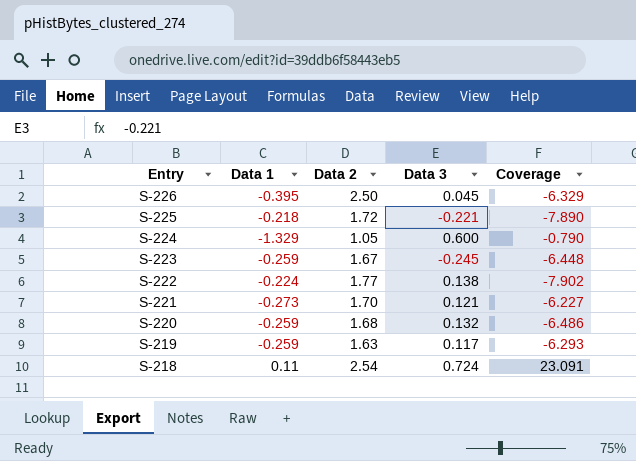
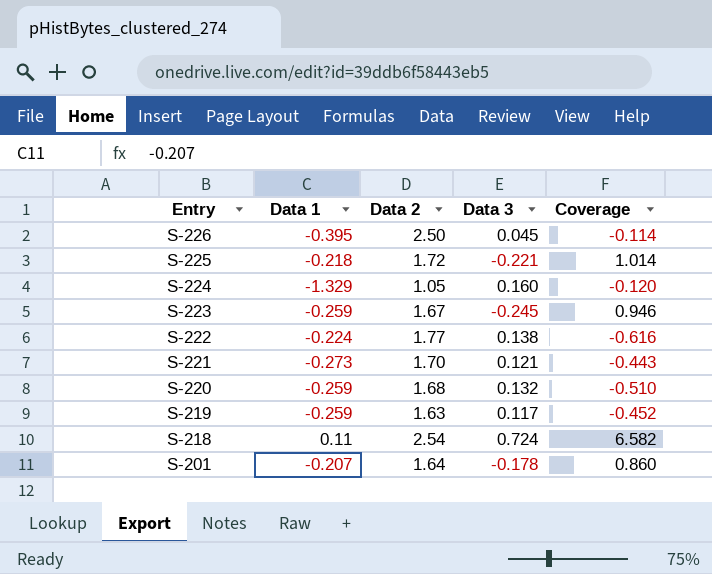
column Coverage | formula: [Data 2] / [Data 1] -> [Data 3] / [Data 1]
S-224 | Data 3: 0.600 -> 0.160
row S-201: none -> -0.207 | 1.64 | -0.178 | 0.860

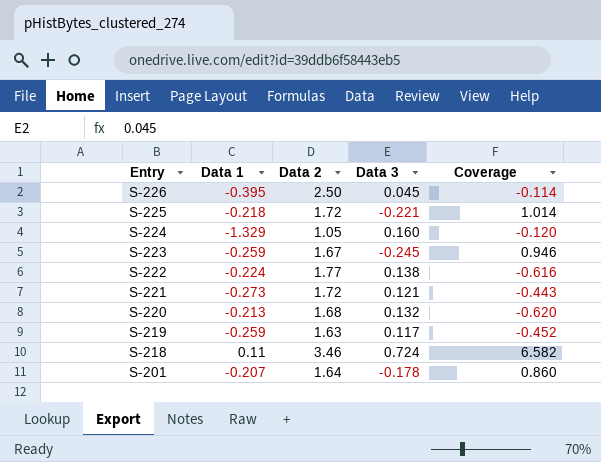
S-221 | Data 2: 1.70 -> 1.72
S-220 | Data 1: -0.259 -> -0.213
S-220 | Coverage: -0.510 -> -0.620
S-218 | Data 2: 2.54 -> 3.46

